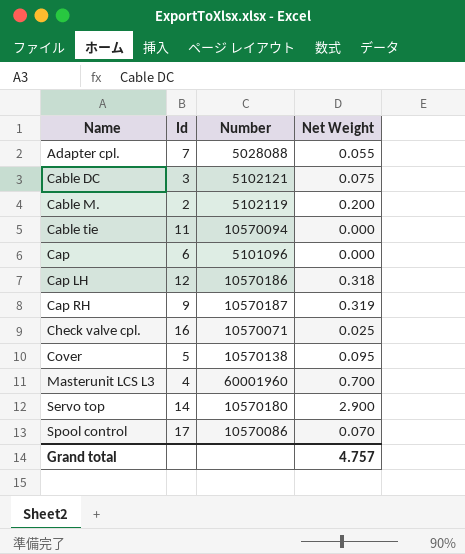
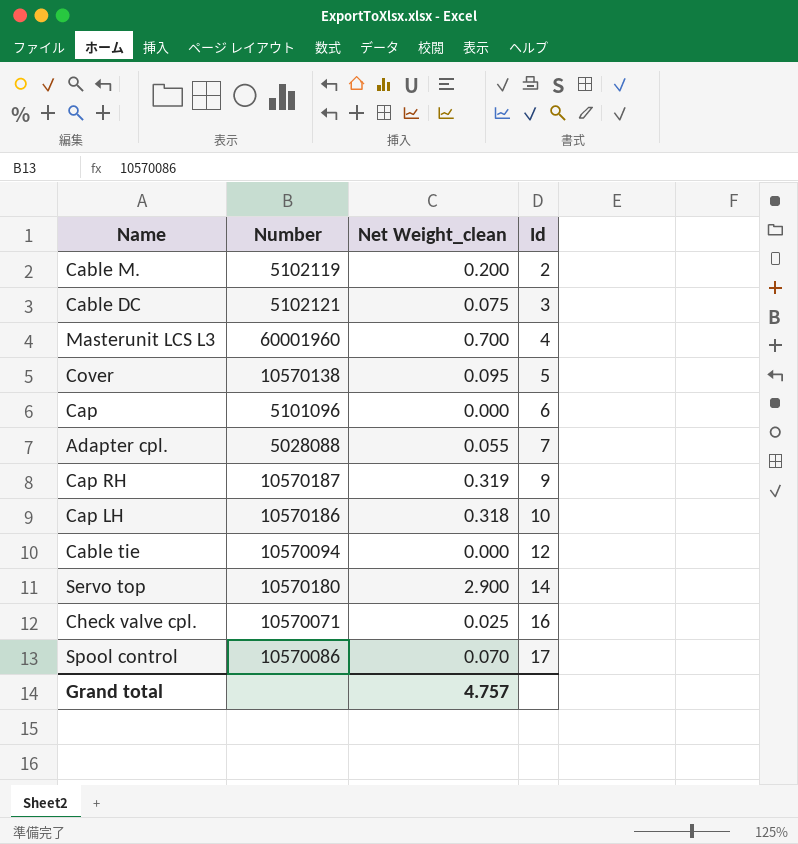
row order: Name ascending -> Id ascending
column name: Net Weight -> Net Weight_clean
column Id | position: 2 -> 4
Cap LH | Id: 12 -> 10
Cable tie | Id: 11 -> 12

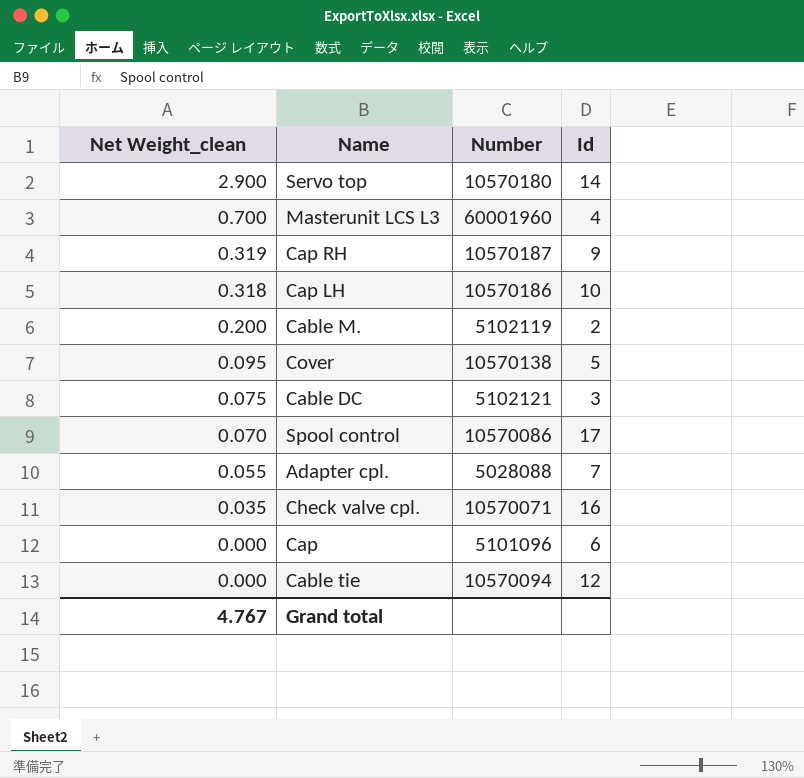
row order: Id ascending -> Net Weight_clean descending
column Net Weight_clean | position: 3 -> 1
Check valve cpl. | Net Weight_clean: 0.025 -> 0.035
Grand total | Net Weight_clean: 4.757 -> 4.767

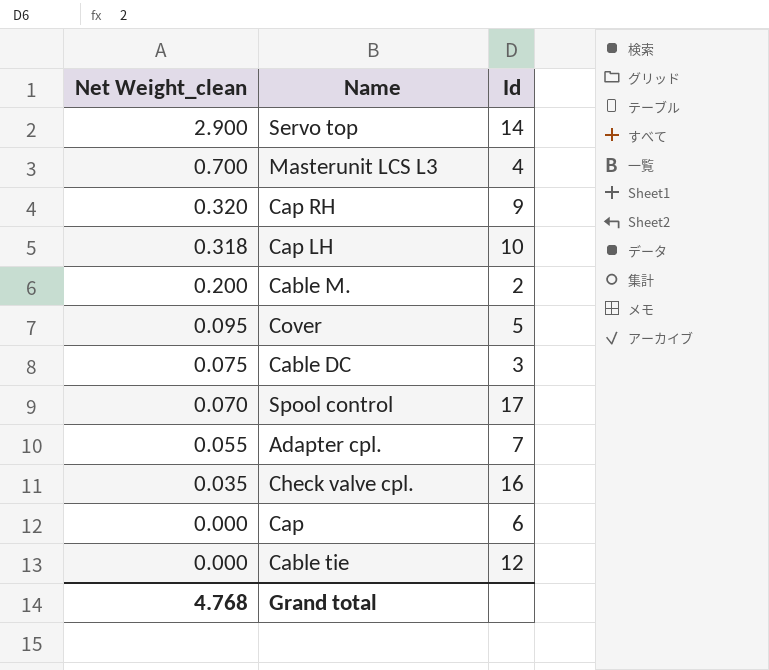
column Number | position: 3 -> none
Cap RH | Net Weight_clean: 0.319 -> 0.320
Grand total | Net Weight_clean: 4.767 -> 4.768

